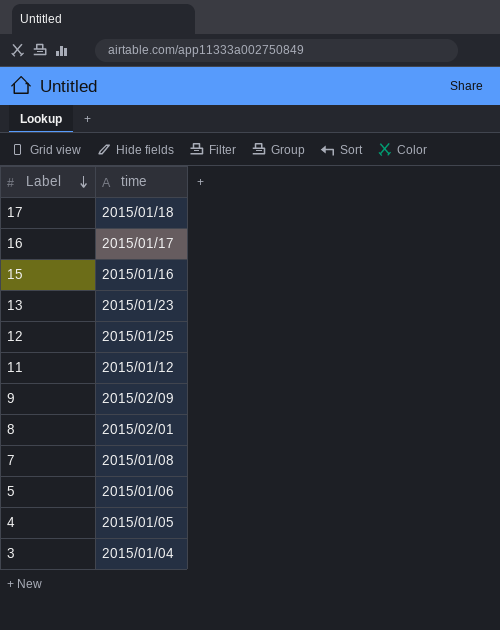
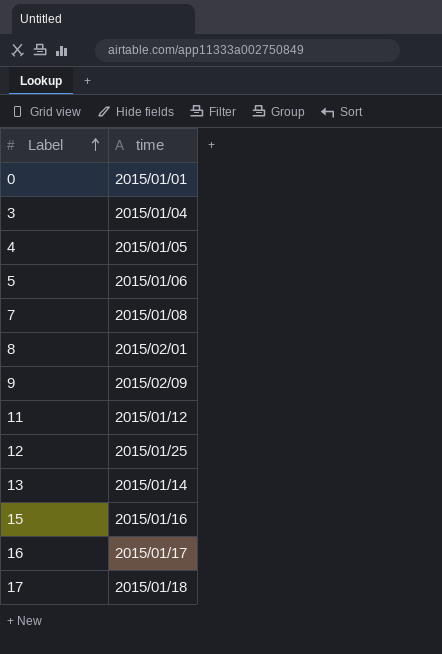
row order: Label descending -> Label ascending
row 0: none -> 2015/01/01
13 | time: 2015/01/23 -> 2015/01/14

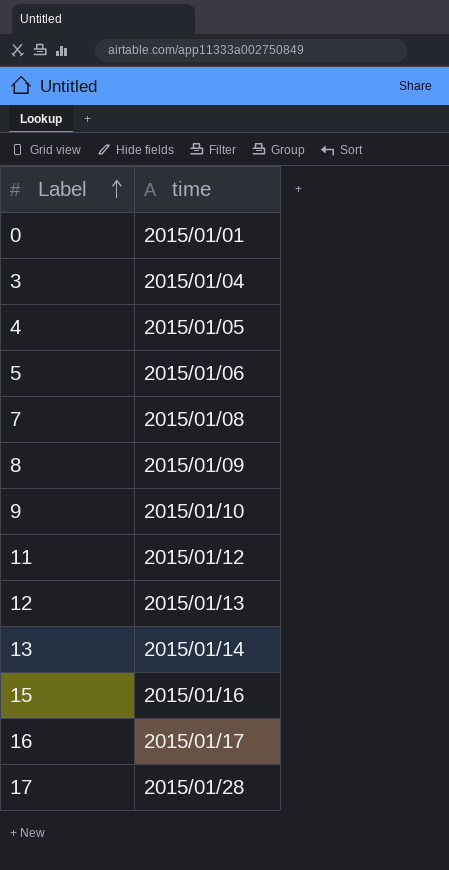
8 | time: 2015/02/01 -> 2015/01/09
9 | time: 2015/02/09 -> 2015/01/10
12 | time: 2015/01/25 -> 2015/01/13
17 | time: 2015/01/18 -> 2015/01/28

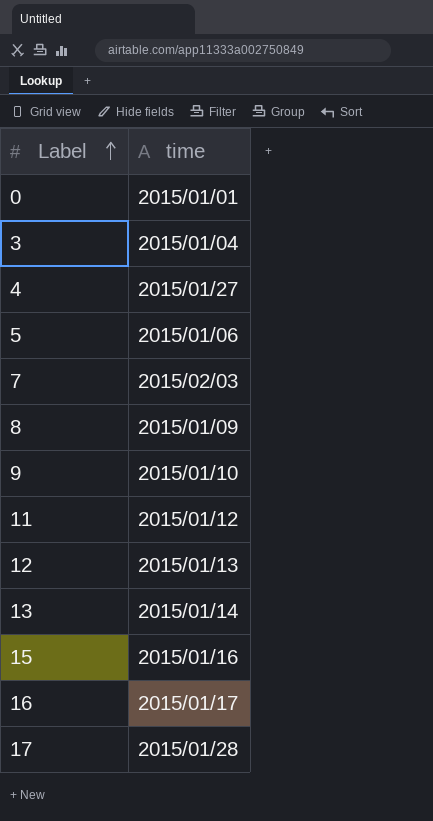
4 | time: 2015/01/05 -> 2015/01/27
7 | time: 2015/01/08 -> 2015/02/03

